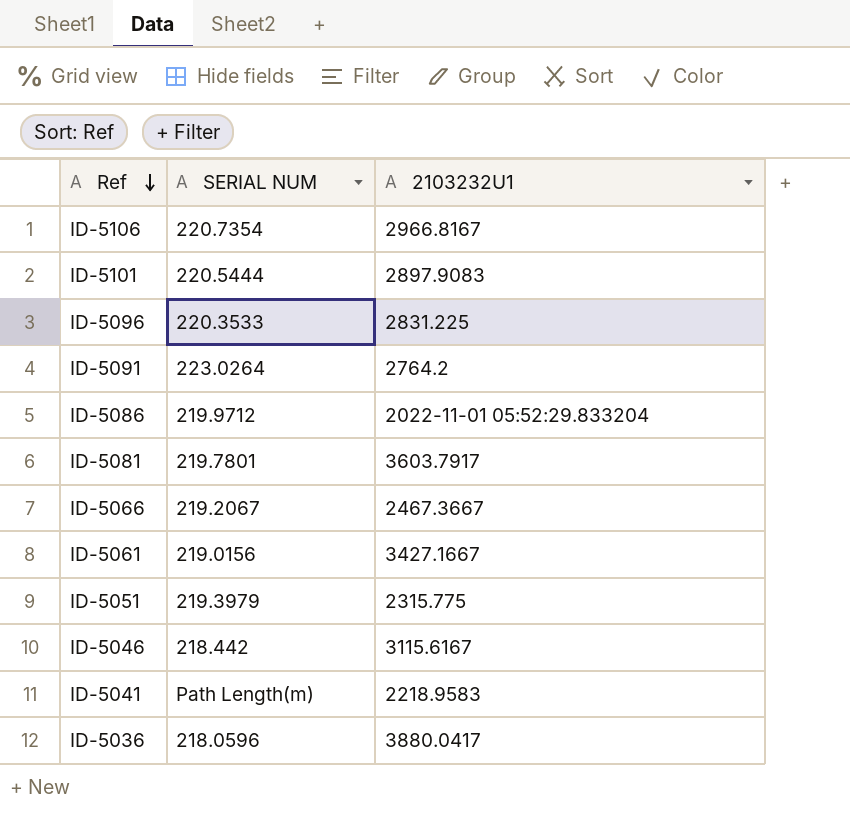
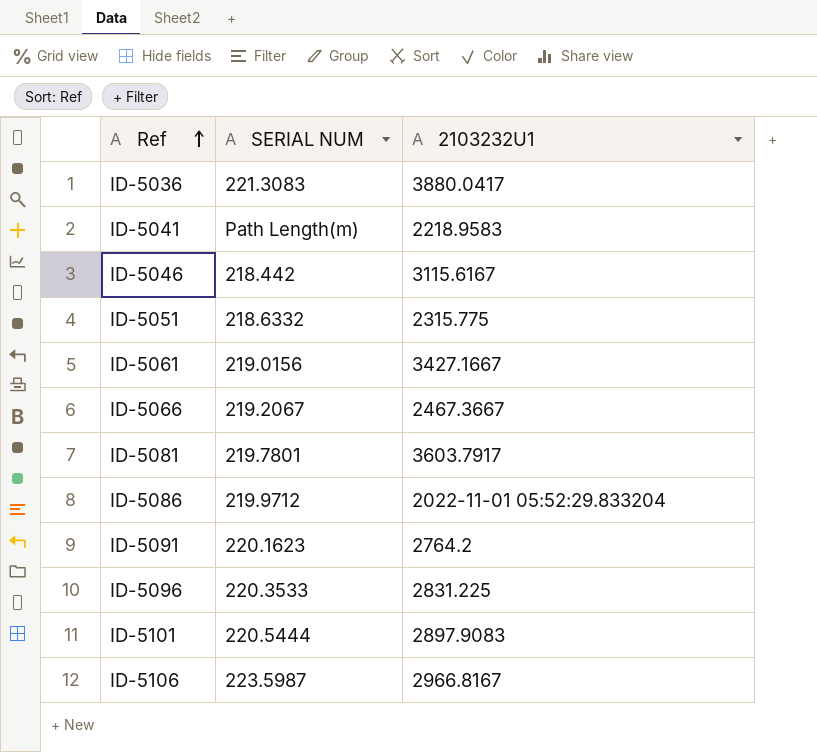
row order: Ref descending -> Ref ascending
ID-5036 | SERIAL NUM: 218.0596 -> 221.3083
ID-5051 | SERIAL NUM: 219.3979 -> 218.6332
ID-5091 | SERIAL NUM: 223.0264 -> 220.1623
ID-5106 | SERIAL NUM: 220.7354 -> 223.5987

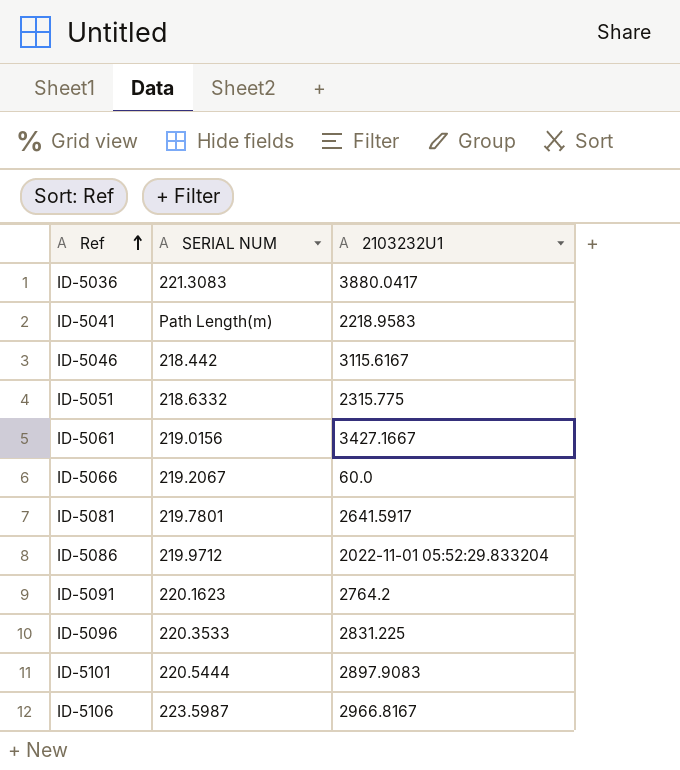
ID-5066 | 2103232U1: 2467.3667 -> 60.0
ID-5081 | 2103232U1: 3603.7917 -> 2641.5917

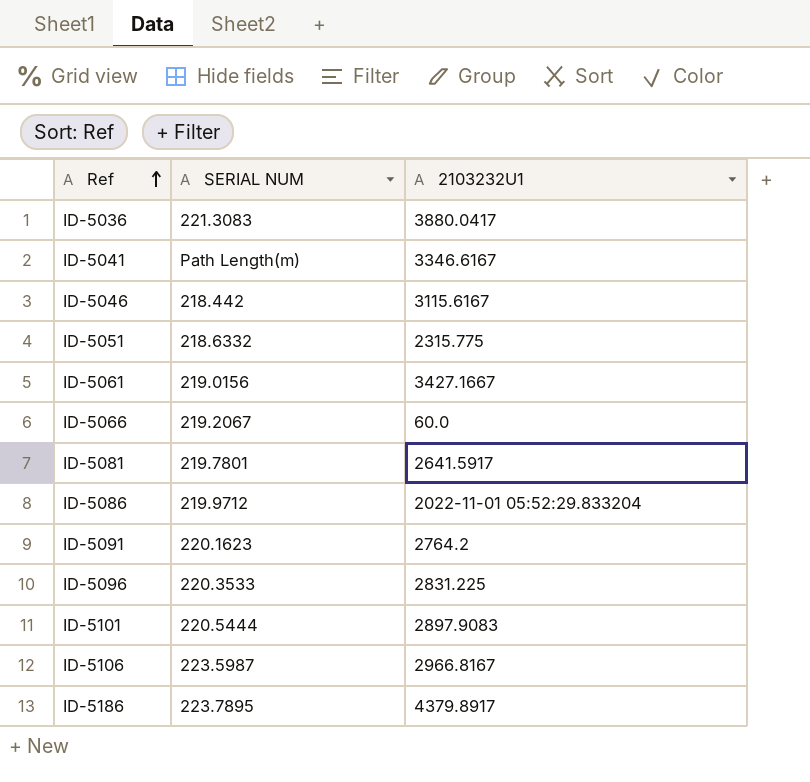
ID-5041 | 2103232U1: 2218.9583 -> 3346.6167
row ID-5186: none -> 223.7895 | 4379.8917

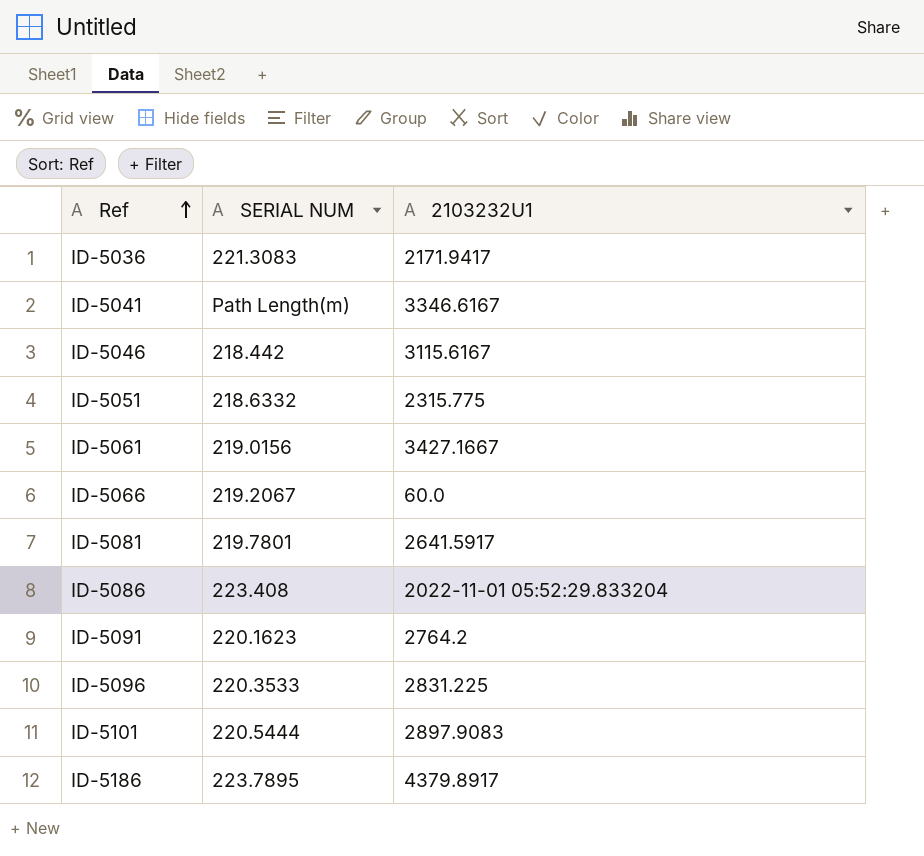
row ID-5106: 223.5987 | 2966.8167 -> none
ID-5036 | 2103232U1: 3880.0417 -> 2171.9417
ID-5086 | SERIAL NUM: 219.9712 -> 223.408

